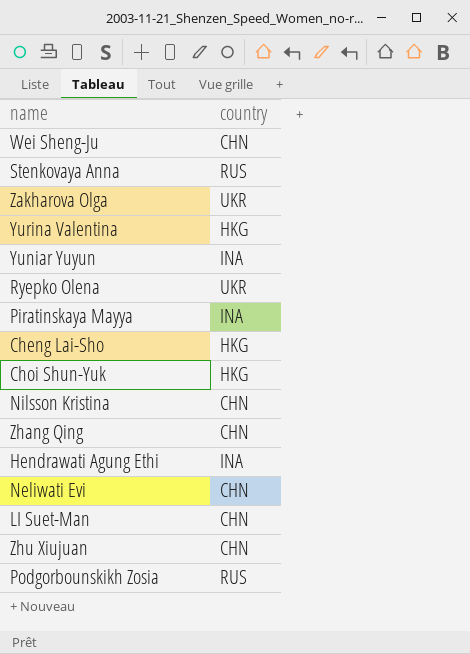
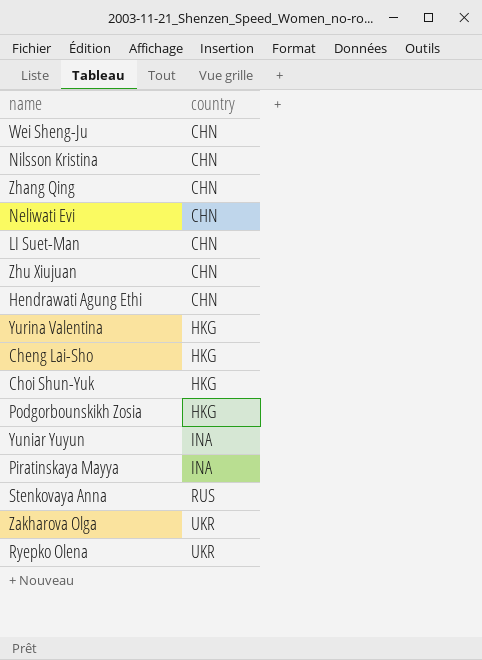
row order: none -> country ascending
Hendrawati Agung Ethi | country: INA -> CHN
Podgorbounskikh Zosia | country: RUS -> HKG

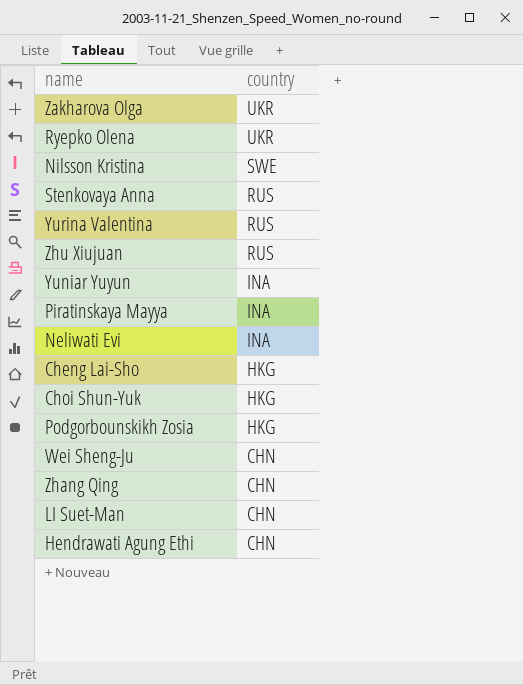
row order: country ascending -> country descending
Nilsson Kristina | country: CHN -> SWE
Yurina Valentina | country: HKG -> RUS
Zhu Xiujuan | country: CHN -> RUS
Neliwati Evi | country: CHN -> INA

